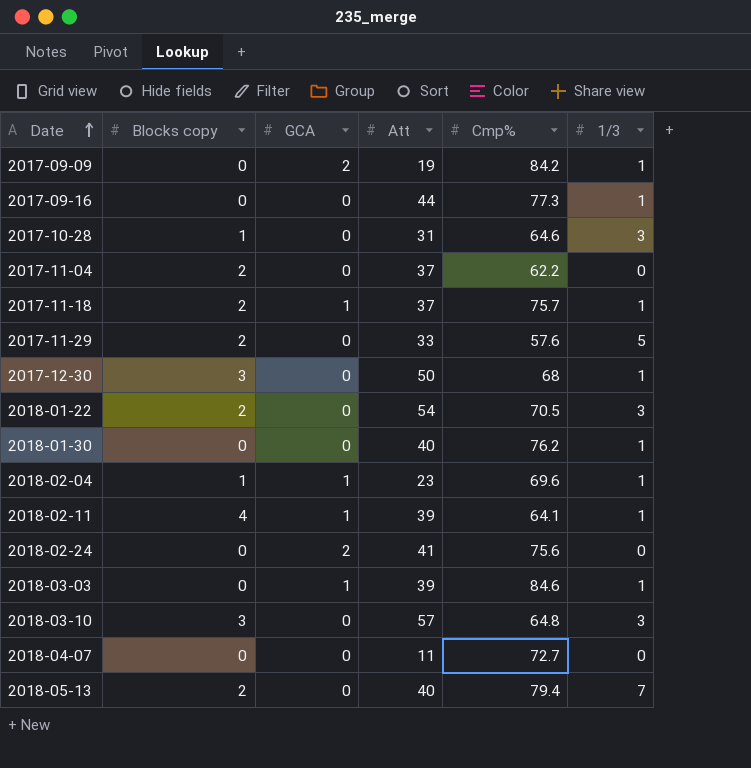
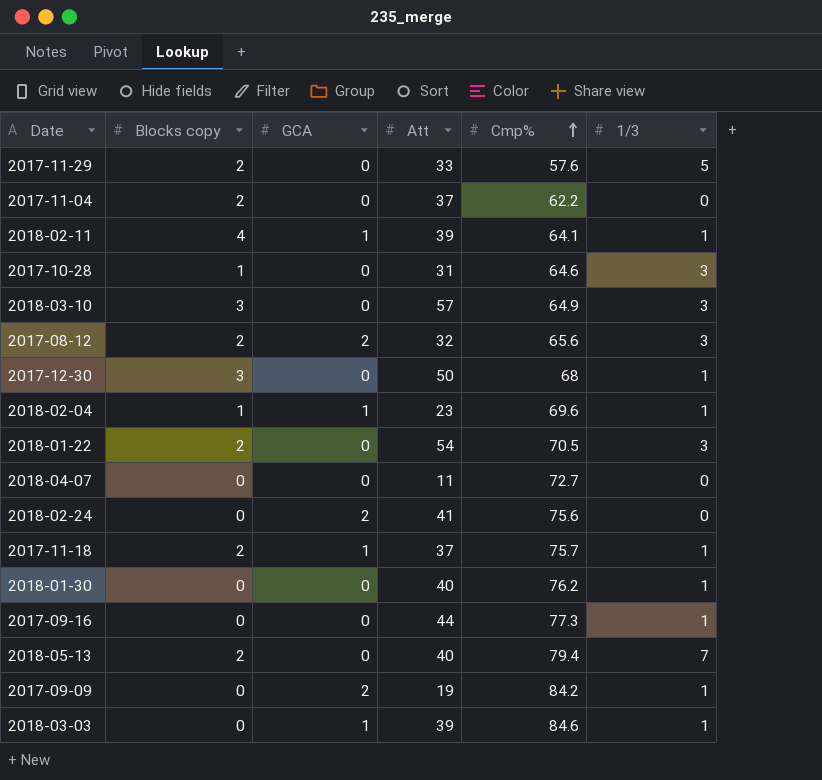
row order: Date ascending -> Cmp% ascending
2018-03-10 | Cmp%: 64.8 -> 64.9
row 2017-08-12: none -> 2 | 2 | 32 | 65.6 | 3

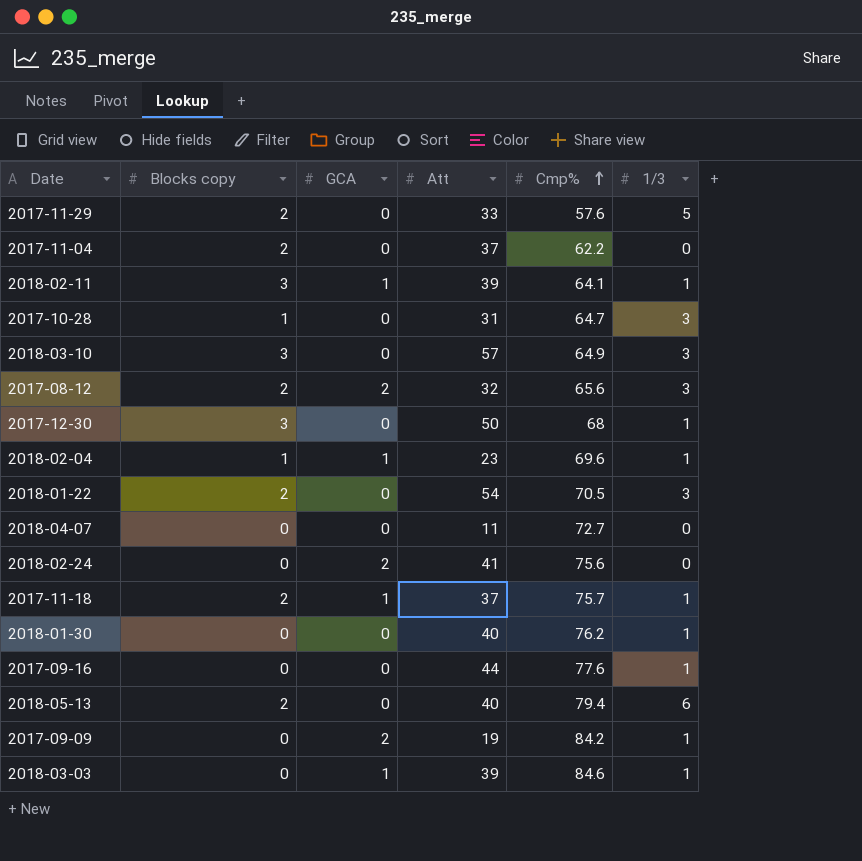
2018-02-11 | Blocks copy: 4 -> 3
2017-10-28 | Cmp%: 64.6 -> 64.7
2017-09-16 | Cmp%: 77.3 -> 77.6
2018-05-13 | 1/3: 7 -> 6

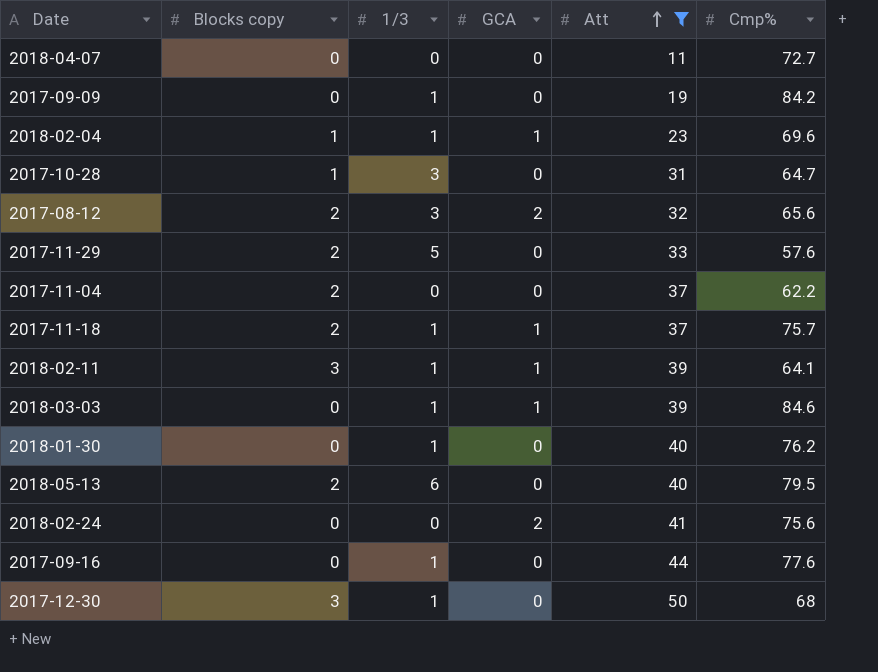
filter: none -> Att <= 50
row order: Cmp% ascending -> Att ascending
column 1/3 | position: 6 -> 3
2017-09-09 | GCA: 2 -> 0
2018-05-13 | Cmp%: 79.4 -> 79.5

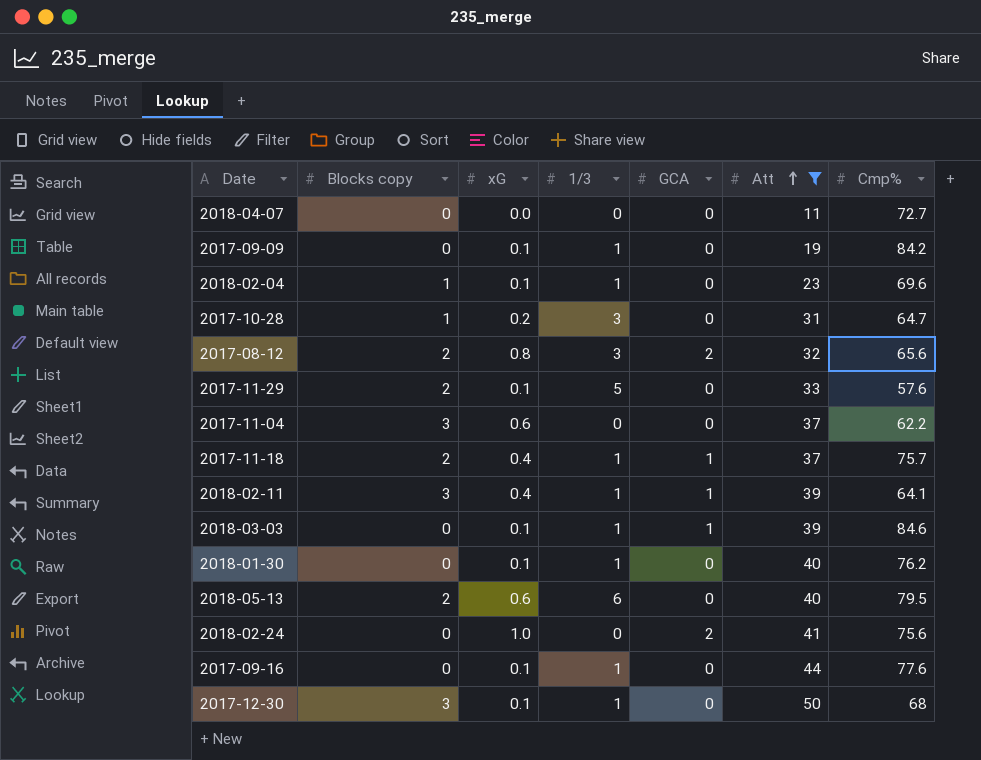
column xG | position: none -> 3
2018-02-04 | GCA: 1 -> 0
2017-11-04 | Blocks copy: 2 -> 3

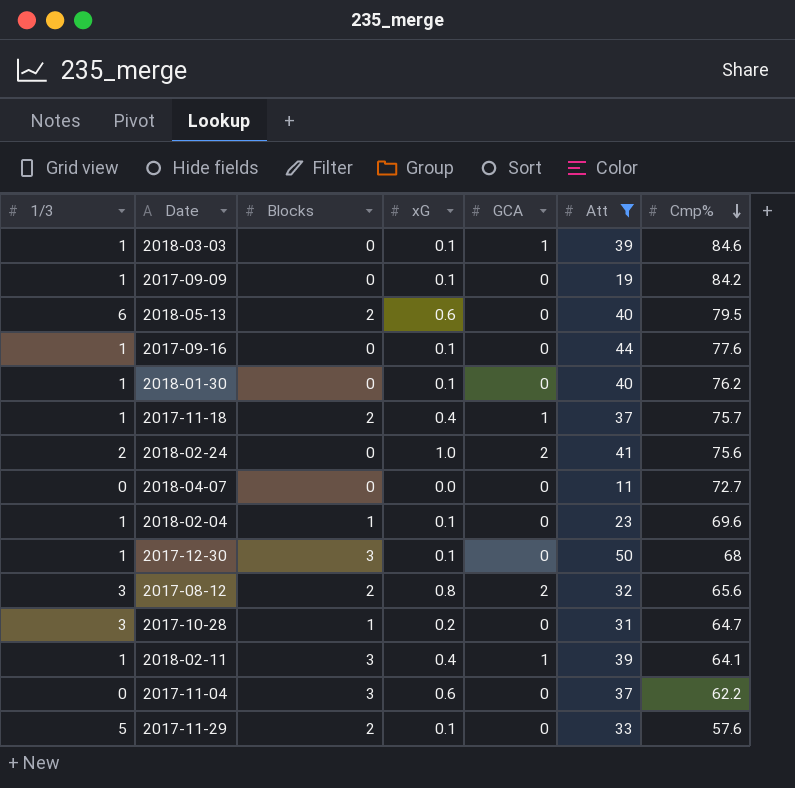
row order: Att ascending -> Cmp% descending
column 1/3 | position: 4 -> 1
column name: Blocks copy -> Blocks
2018-02-24 | 1/3: 0 -> 2

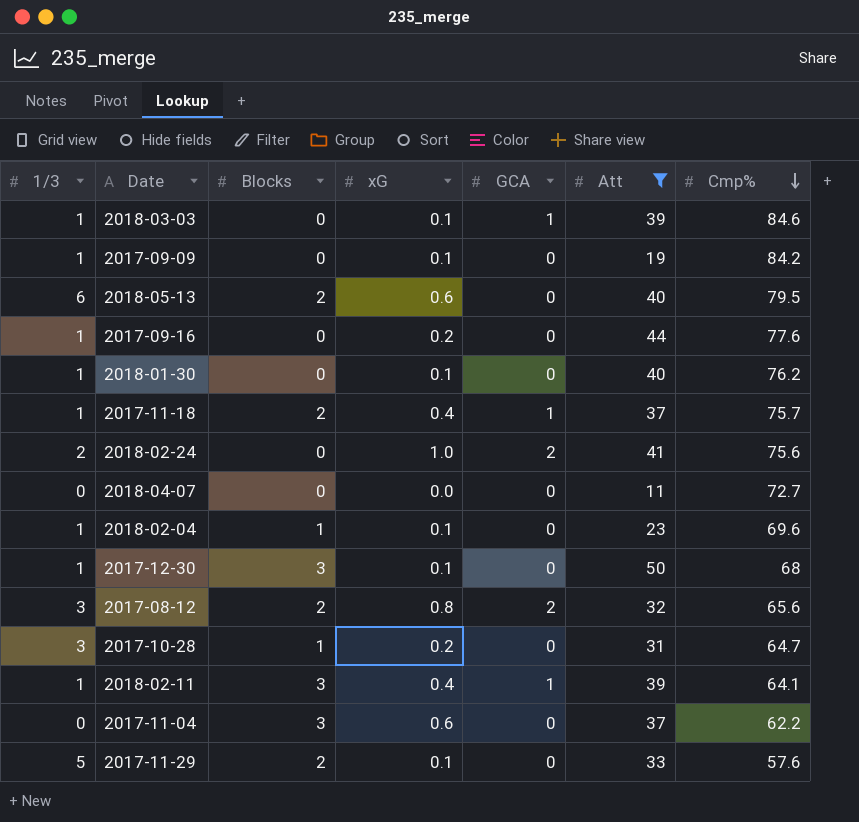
2017-09-16 | xG: 0.1 -> 0.2

